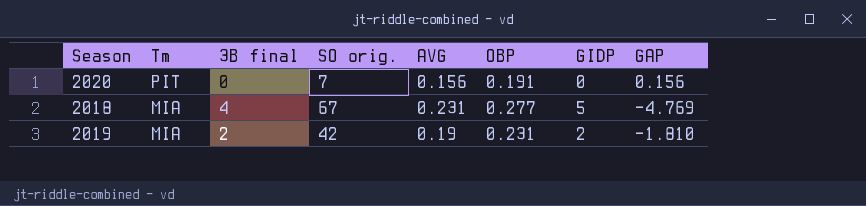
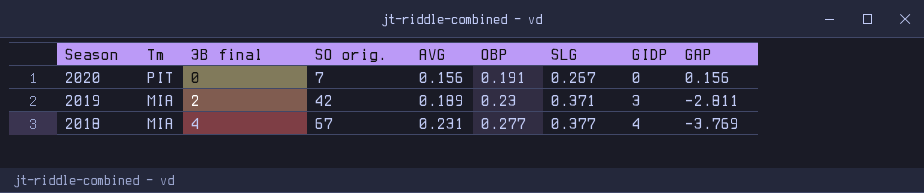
row order: Tm descending -> Season descending
column SLG | position: none -> 7
2019 | AVG: 0.19 -> 0.189
2019 | OBP: 0.231 -> 0.23
2019 | GIDP: 2 -> 3
2019 | GAP: -1.810 -> -2.811
2018 | GIDP: 5 -> 4
2018 | GAP: -4.769 -> -3.769

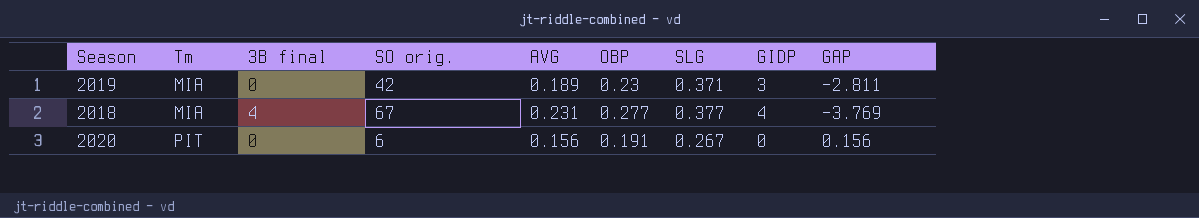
row order: Season descending -> Tm ascending
2019 | 3B final: 2 -> 0
2020 | SO orig.: 7 -> 6

